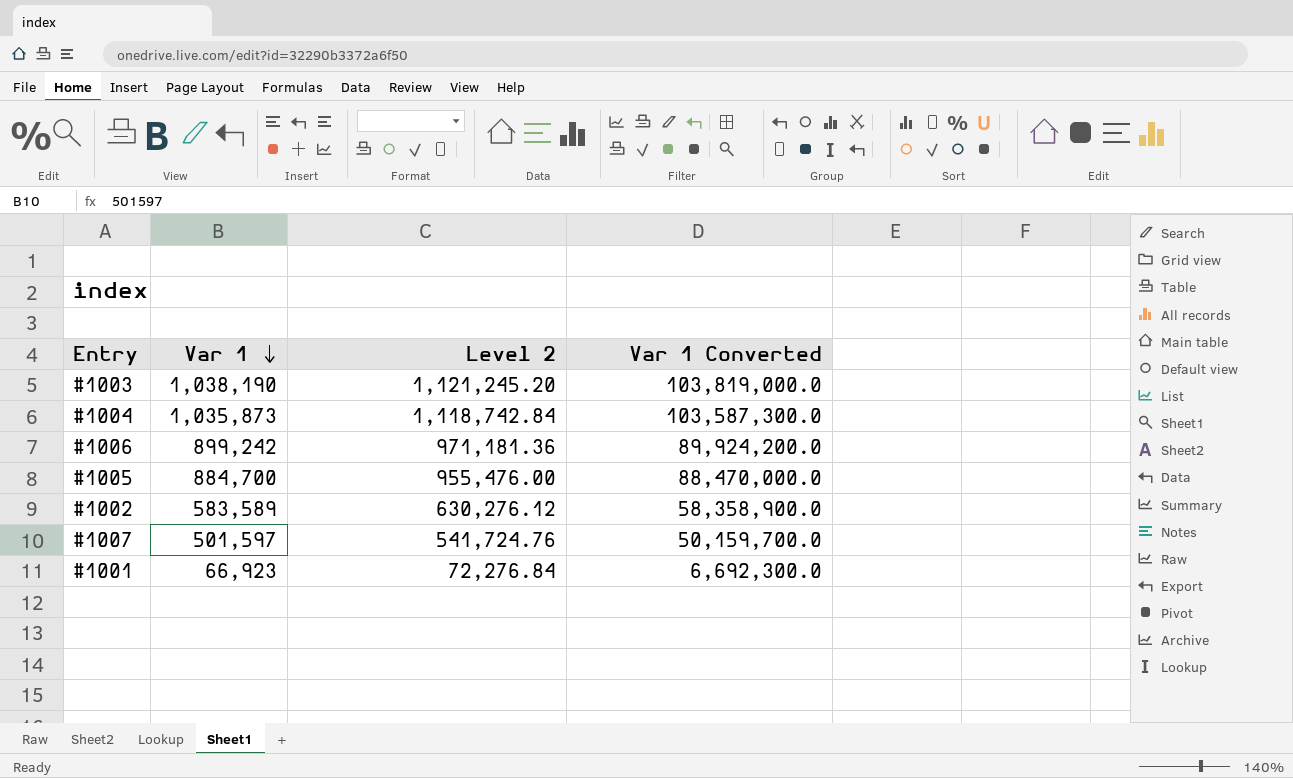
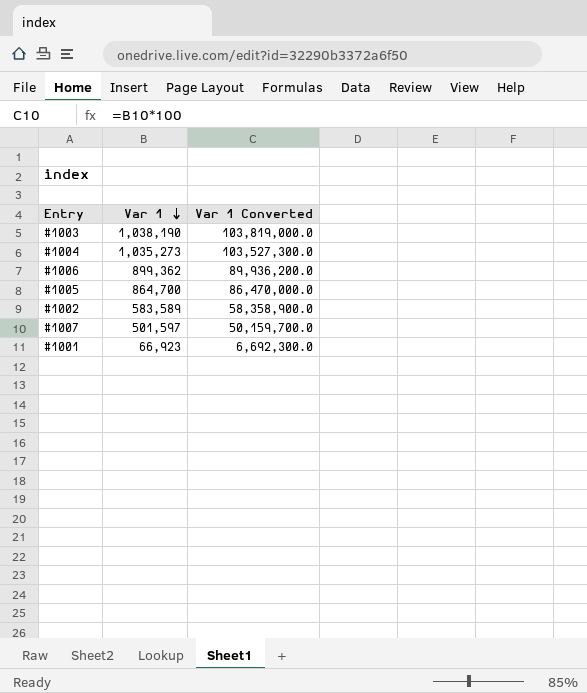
column Level 2 | formula: [Var 1] * 1.08 -> none
#1004 | Var 1: 1,035,873 -> 1,035,273
#1004 | Var 1 Converted: 103,587,300.0 -> 103,527,300.0
#1006 | Var 1: 899,242 -> 899,362
#1006 | Var 1 Converted: 89,924,200.0 -> 89,936,200.0
#1005 | Var 1: 884,700 -> 864,700
#1005 | Var 1 Converted: 88,470,000.0 -> 86,470,000.0

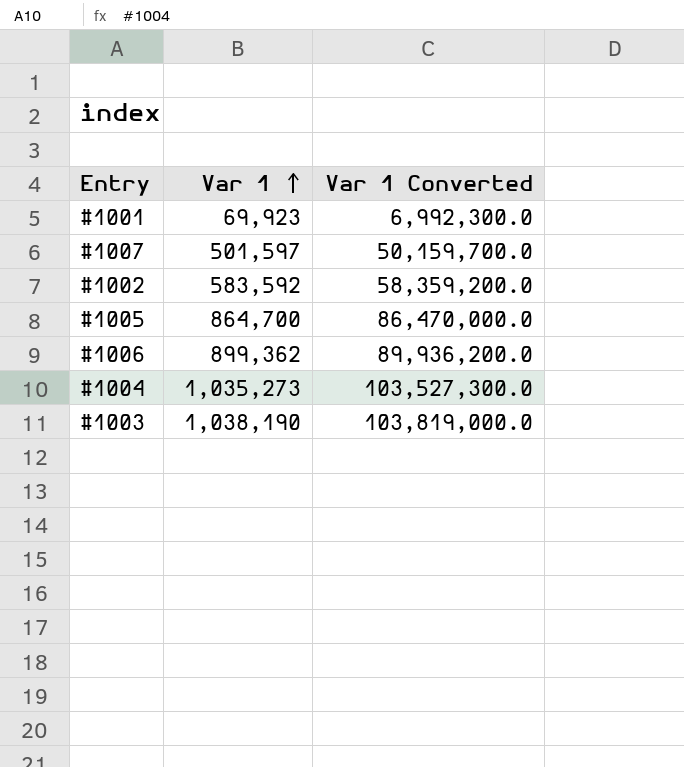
row order: Var 1 descending -> Var 1 ascending
#1001 | Var 1: 66,923 -> 69,923
#1001 | Var 1 Converted: 6,692,300.0 -> 6,992,300.0
#1002 | Var 1: 583,589 -> 583,592
#1002 | Var 1 Converted: 58,358,900.0 -> 58,359,200.0

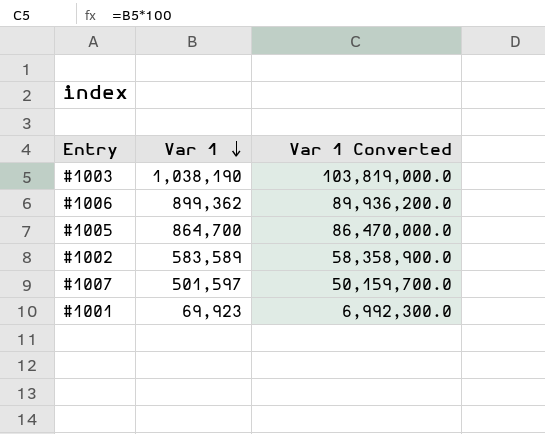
row order: Var 1 ascending -> Var 1 descending
row #1004: 1,035,273 | 103,527,300.0 -> none
#1002 | Var 1: 583,592 -> 583,589
#1002 | Var 1 Converted: 58,359,200.0 -> 58,358,900.0

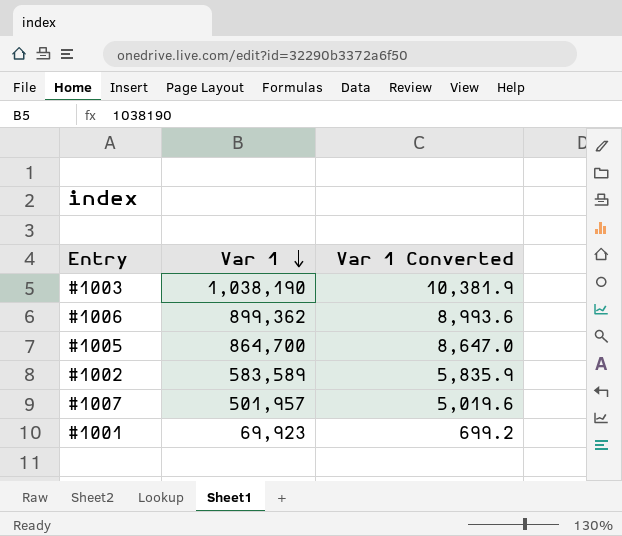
column Var 1 Converted | formula: [Var 1] * 100 -> [Var 1] * 0.01
#1007 | Var 1: 501,597 -> 501,957

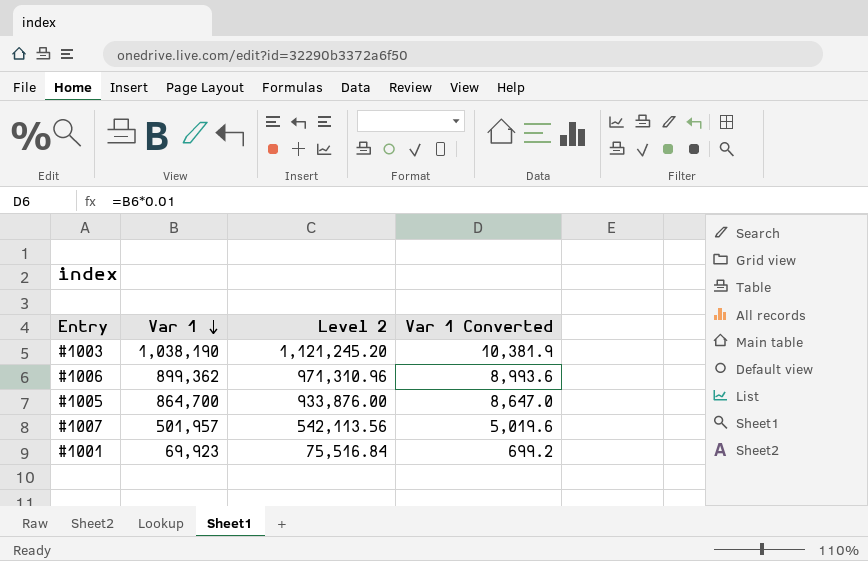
column Level 2 | formula: none -> [Var 1] * 1.08
row #1002: 583,589 | 5,835.9 -> none

